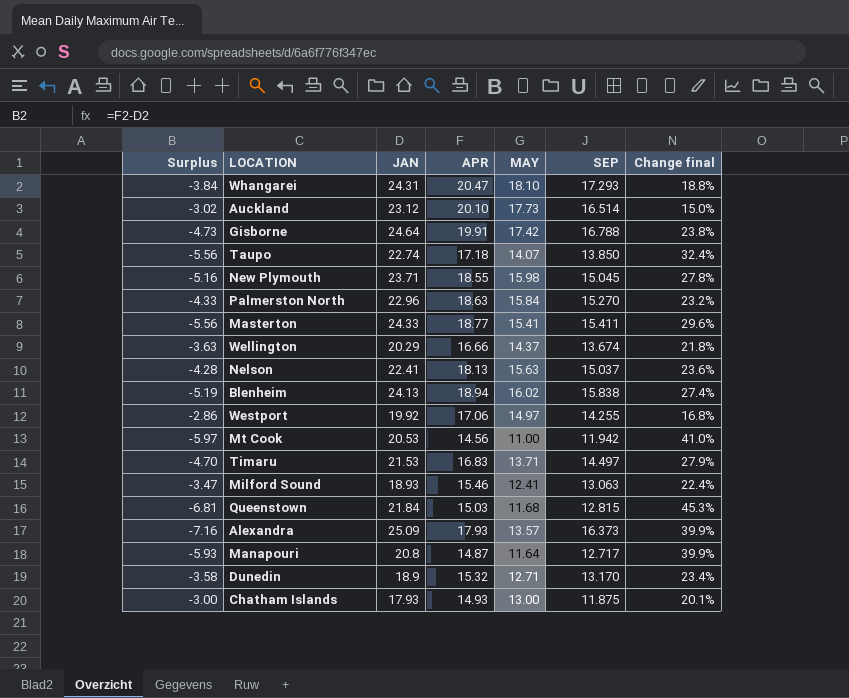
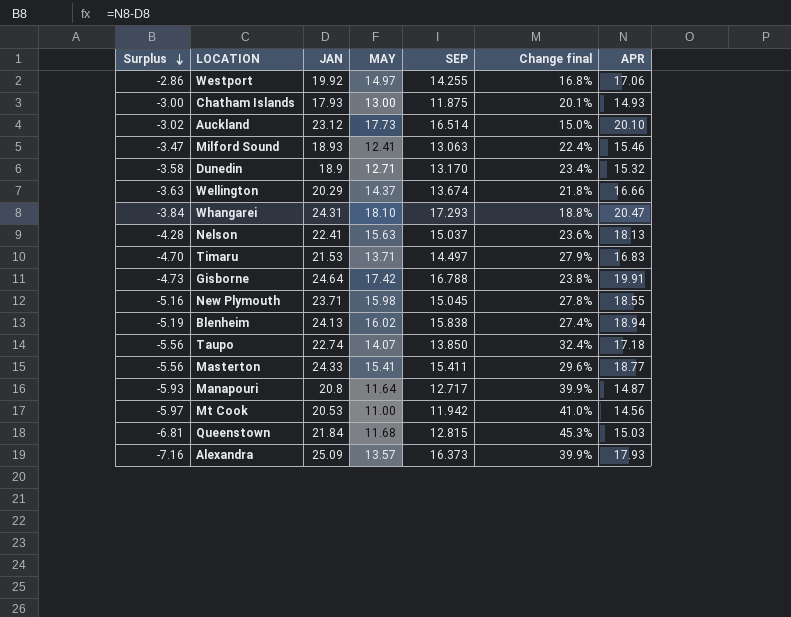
row order: none -> Surplus descending
column APR | position: 4 -> 7
row Palmerston North: -4.33 | 22.96 | 18.63 | 15.84 | 15.270 | 23.2% -> none

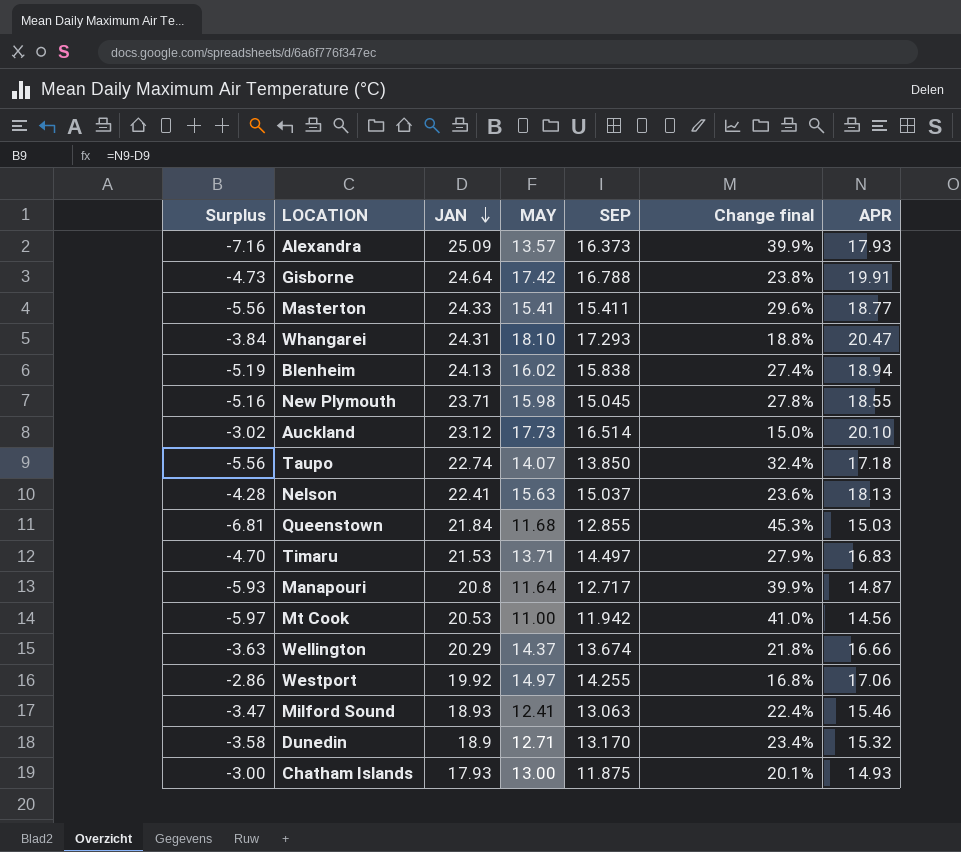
row order: Surplus descending -> JAN descending
Queenstown | SEP: 12.815 -> 12.855

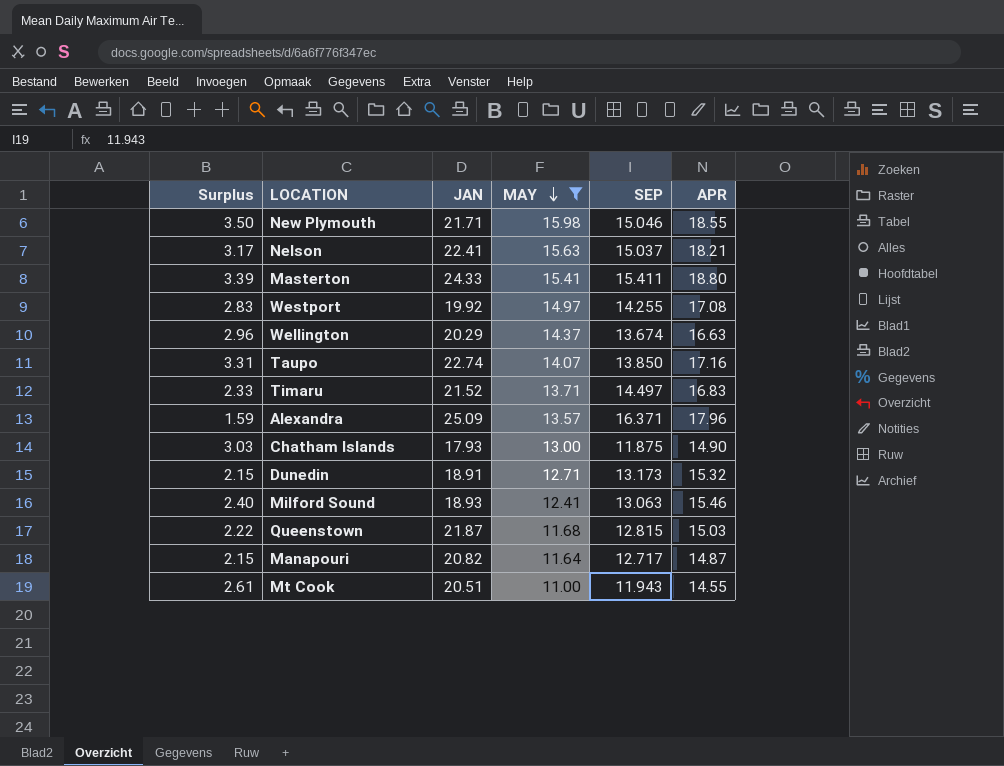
filter: none -> MAY <= 15.98
row order: JAN descending -> MAY descending
column Change final | formula: ([JAN] - [APR]) / [APR] -> none
column Surplus | formula: [APR] - [JAN] -> [APR] - [SEP]
New Plymouth | JAN: 23.71 -> 21.71
New Plymouth | SEP: 15.045 -> 15.046
Nelson | APR: 18.13 -> 18.21
Masterton | APR: 18.77 -> 18.80
Westport | APR: 17.06 -> 17.08
Wellington | APR: 16.66 -> 16.63
Taupo | APR: 17.18 -> 17.16
Timaru | JAN: 21.53 -> 21.52
Alexandra | SEP: 16.373 -> 16.371
Alexandra | APR: 17.93 -> 17.96
Chatham Islands | APR: 14.93 -> 14.90
Dunedin | JAN: 18.9 -> 18.91
Dunedin | SEP: 13.170 -> 13.173
Queenstown | JAN: 21.84 -> 21.87
Queenstown | SEP: 12.855 -> 12.815
Manapouri | JAN: 20.8 -> 20.82
Mt Cook | JAN: 20.53 -> 20.51
Mt Cook | SEP: 11.942 -> 11.943
Mt Cook | APR: 14.56 -> 14.55

